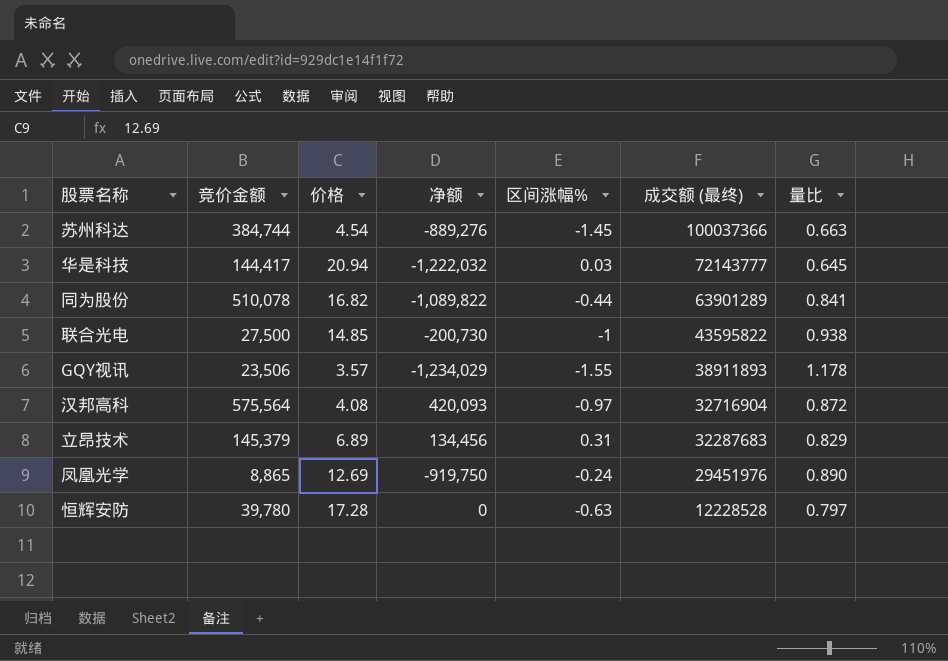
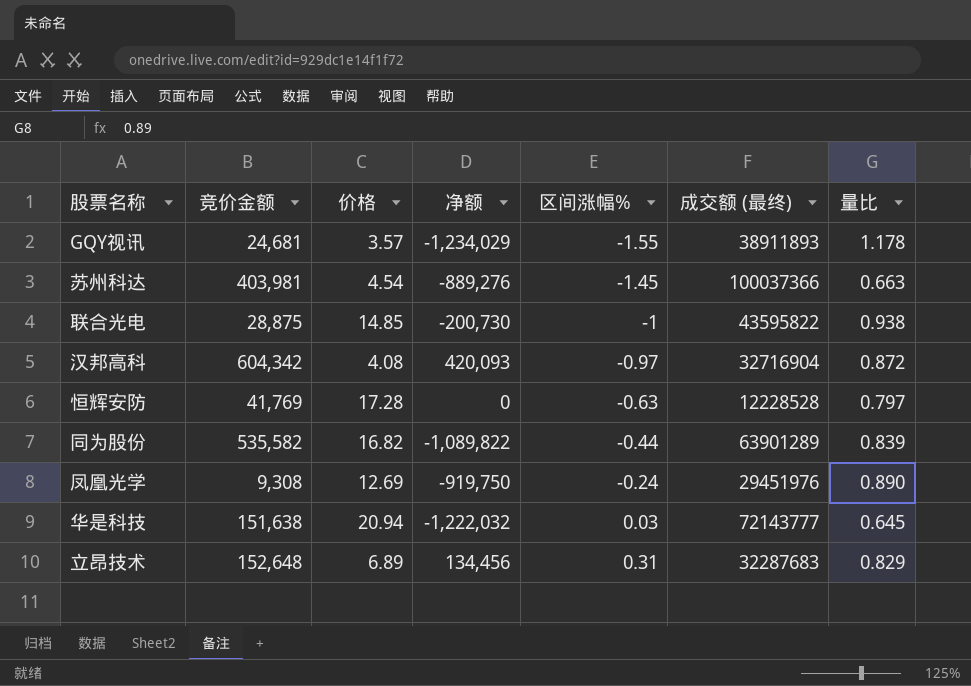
row order: 成交额 (最终) descending -> 区间涨幅% ascending
GQY视讯 | 竞价金额: 23,506 -> 24,681
苏州科达 | 竞价金额: 384,744 -> 403,981
联合光电 | 竞价金额: 27,500 -> 28,875
汉邦高科 | 竞价金额: 575,564 -> 604,342
恒辉安防 | 竞价金额: 39,780 -> 41,769
同为股份 | 竞价金额: 510,078 -> 535,582
同为股份 | 量比: 0.841 -> 0.839
凤凰光学 | 竞价金额: 8,865 -> 9,308
华是科技 | 竞价金额: 144,417 -> 151,638
立昂技术 | 竞价金额: 145,379 -> 152,648

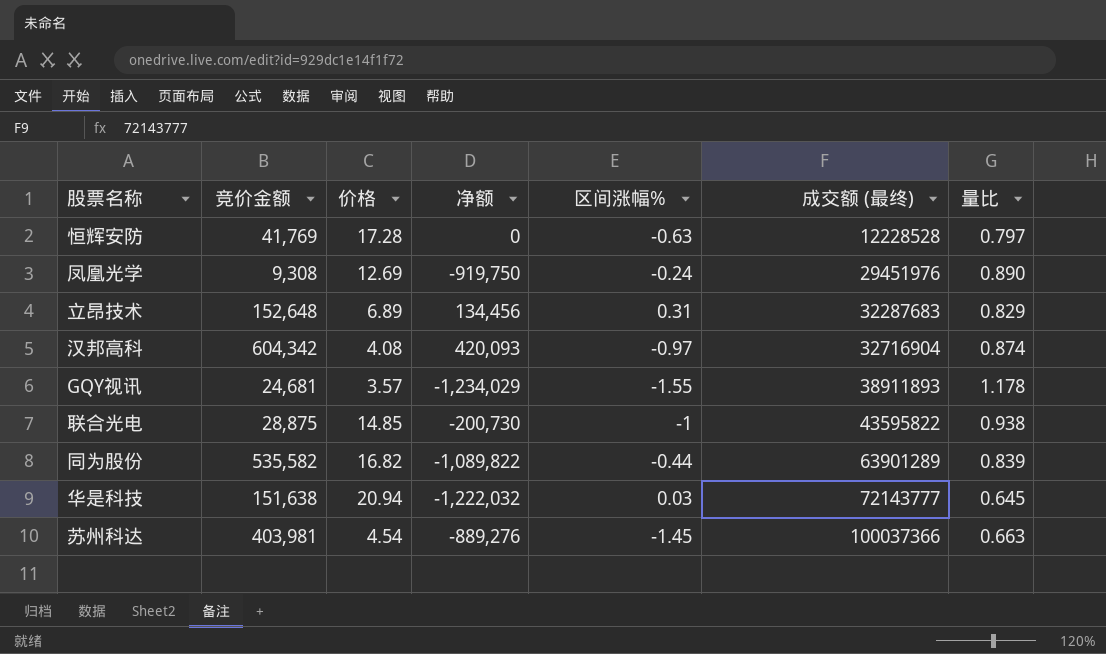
row order: 区间涨幅% ascending -> 成交额 (最终) ascending
汉邦高科 | 量比: 0.872 -> 0.874

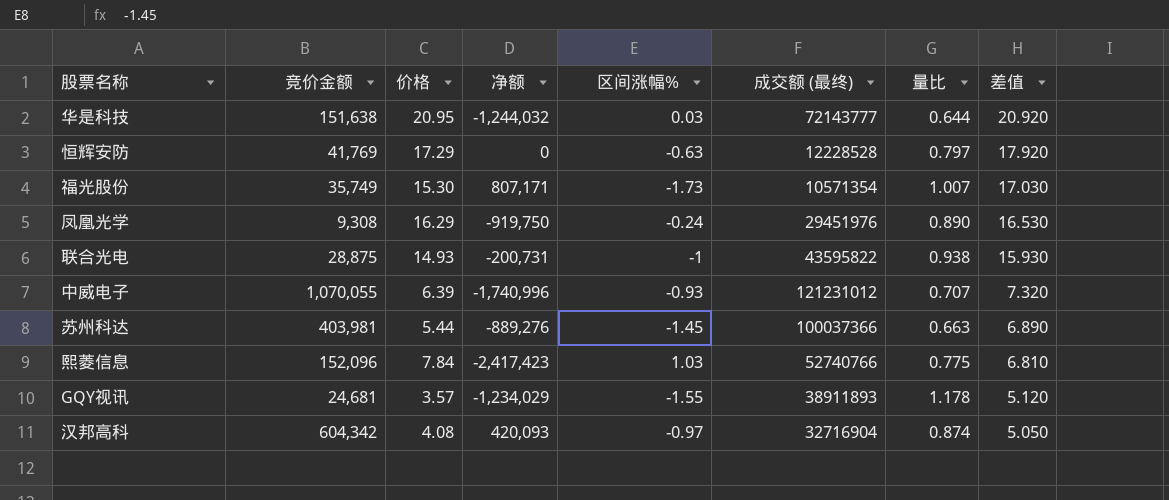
row order: 成交额 (最终) ascending -> 差值 descending
column 差值 | formula: none -> [价格] - [区间涨幅%]
row 立昂技术: 152,648 | 6.89 | 134,456 | 0.31 | 32287683 | 0.829 -> none
row 同为股份: 535,582 | 16.82 | -1,089,822 | -0.44 | 63901289 | 0.839 -> none
华是科技 | 价格: 20.94 -> 20.95
华是科技 | 净额: -1,222,032 -> -1,244,032
华是科技 | 量比: 0.645 -> 0.644
恒辉安防 | 价格: 17.28 -> 17.29
row 福光股份: none -> 35,749 | 15.30 | 807,171 | -1.73 | 10571354 | 1.007 | 17.030
凤凰光学 | 价格: 12.69 -> 16.29
联合光电 | 价格: 14.85 -> 14.93
联合光电 | 净额: -200,730 -> -200,731
row 中威电子: none -> 1,070,055 | 6.39 | -1,740,996 | -0.93 | 121231012 | 0.707 | 7.320
苏州科达 | 价格: 4.54 -> 5.44
row 熙菱信息: none -> 152,096 | 7.84 | -2,417,423 | 1.03 | 52740766 | 0.775 | 6.810

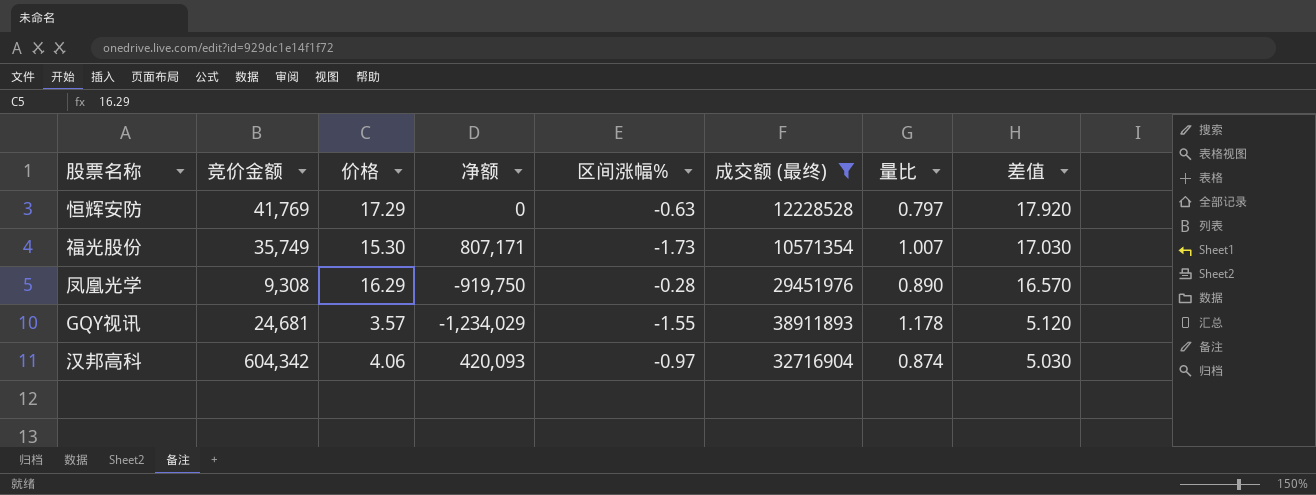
filter: none -> 成交额 (最终) <= 38911893
凤凰光学 | 区间涨幅%: -0.24 -> -0.28
凤凰光学 | 差值: 16.530 -> 16.570
汉邦高科 | 价格: 4.08 -> 4.06
汉邦高科 | 差值: 5.050 -> 5.030

